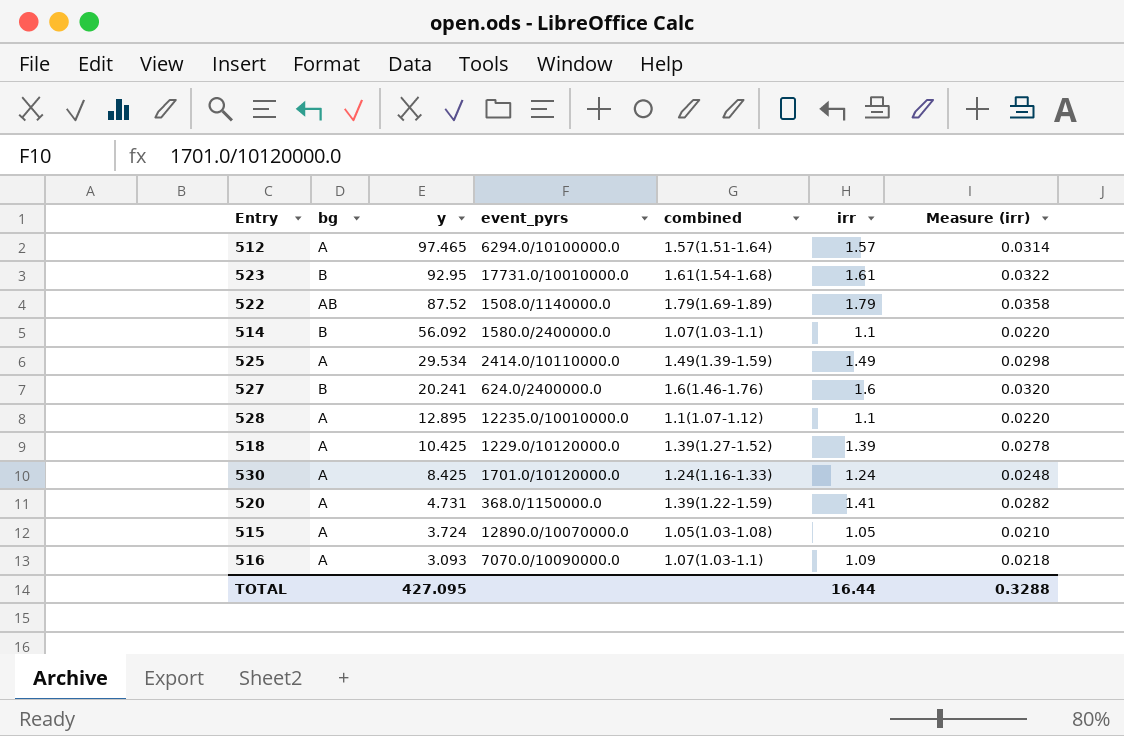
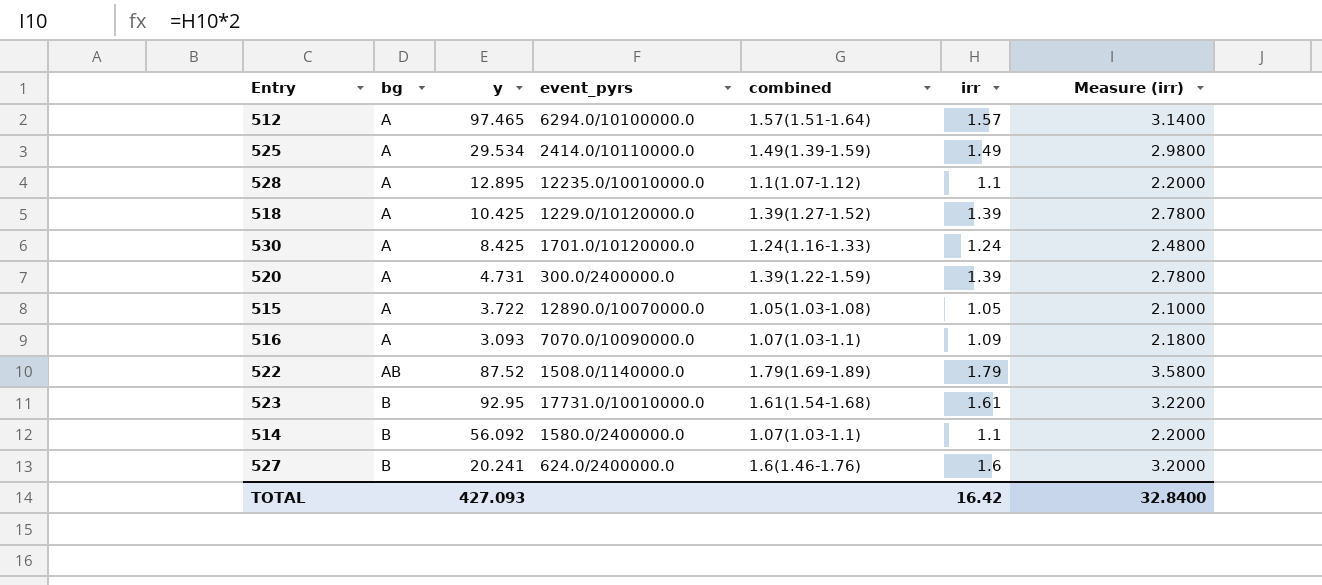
row order: y descending -> bg ascending
column Measure (irr) | formula: [irr] * 0.02 -> [irr] * 2
520 | event_pyrs: 368.0/1150000.0 -> 300.0/2400000.0
520 | irr: 1.41 -> 1.39
515 | y: 3.724 -> 3.722
TOTAL | y: 427.095 -> 427.093
TOTAL | irr: 16.44 -> 16.42
TOTAL | Measure (irr): 0.3288 -> 32.8400

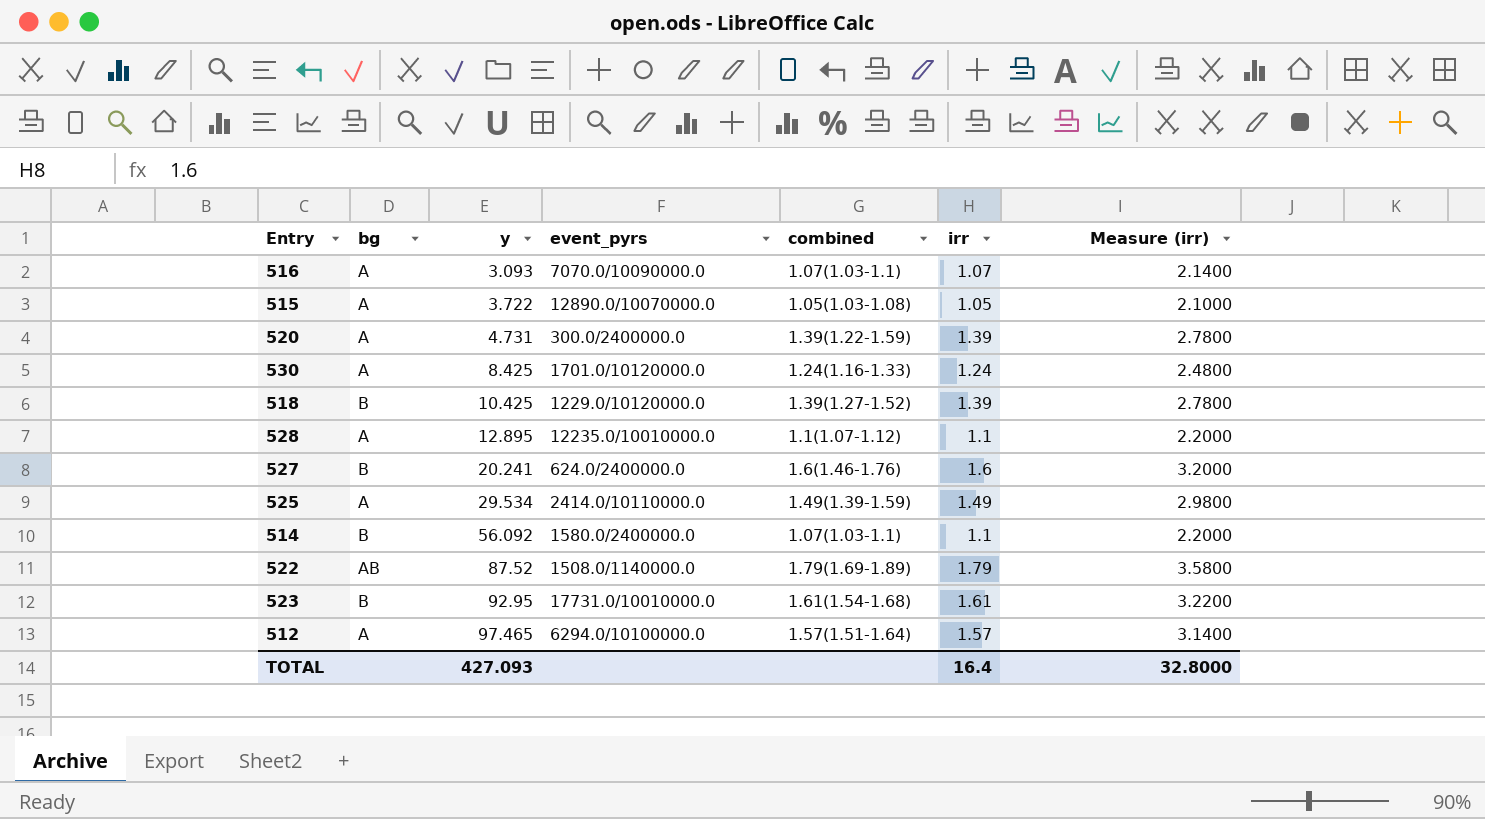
row order: bg ascending -> y ascending
516 | irr: 1.09 -> 1.07
516 | Measure (irr): 2.1800 -> 2.1400
518 | bg: A -> B
TOTAL | irr: 16.42 -> 16.4
TOTAL | Measure (irr): 32.8400 -> 32.8000

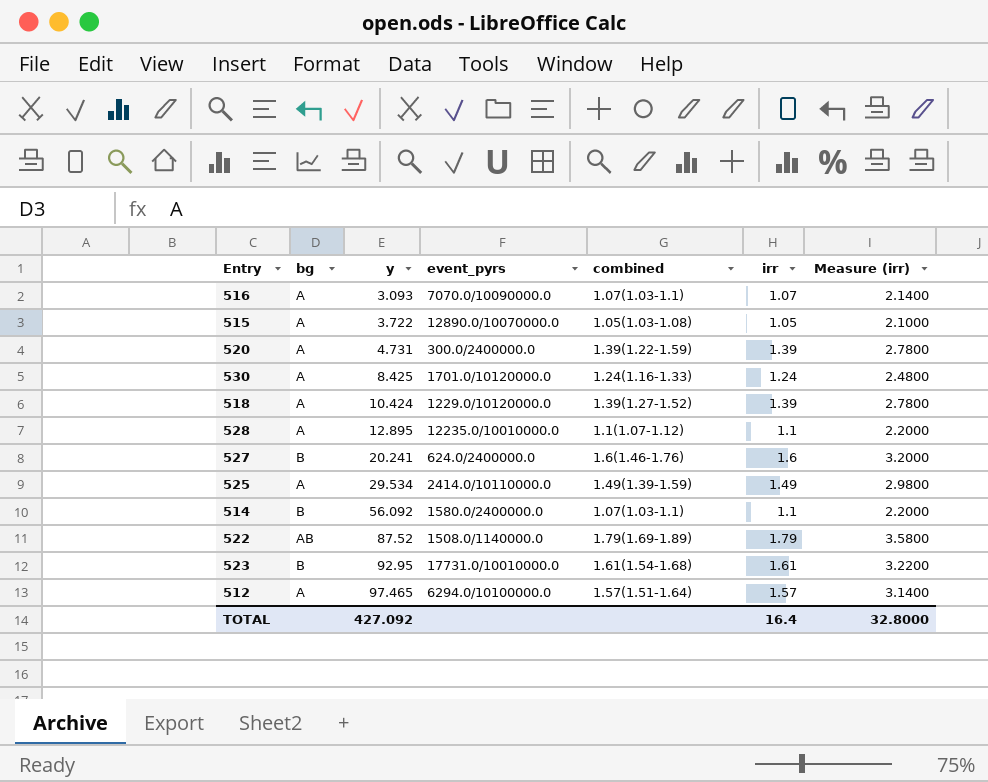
518 | bg: B -> A
518 | y: 10.425 -> 10.424
TOTAL | y: 427.093 -> 427.092

